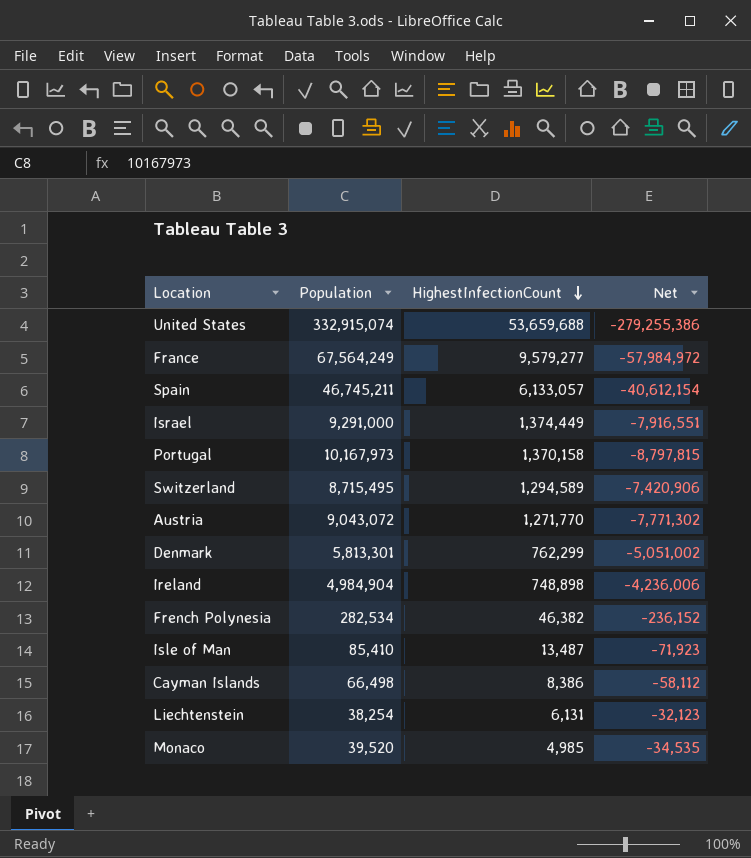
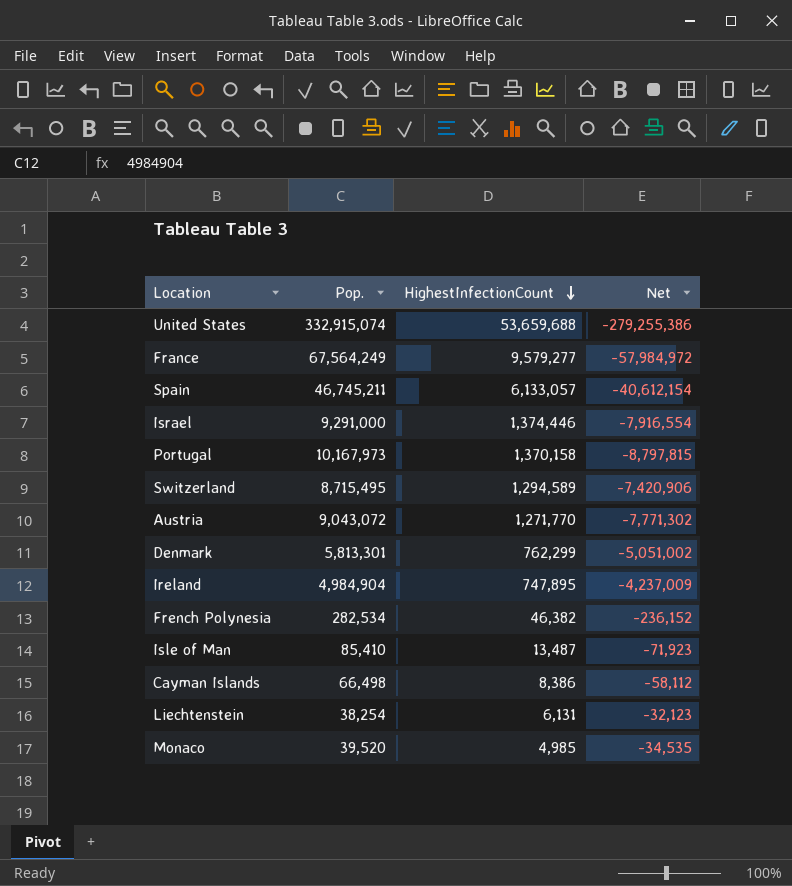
column name: Population -> Pop.
Israel | HighestInfectionCount: 1,374,449 -> 1,374,446
Israel | Net: -7,916,551 -> -7,916,554
Ireland | HighestInfectionCount: 748,898 -> 747,895
Ireland | Net: -4,236,006 -> -4,237,009

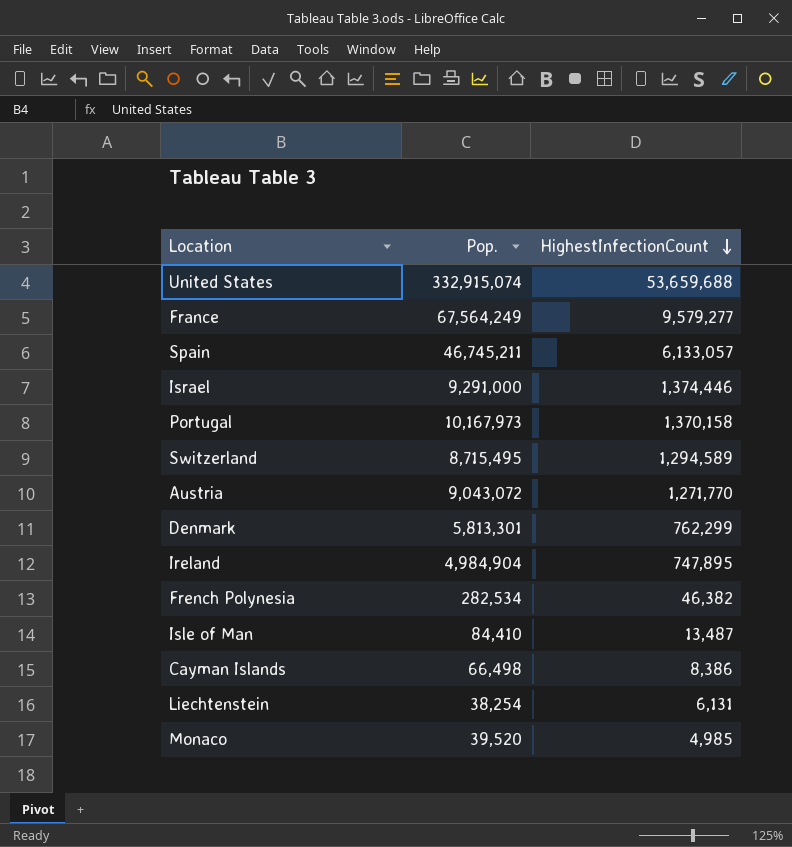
column Net | formula: [HighestInfectionCount] - [Pop.] -> none
Isle of Man | Pop.: 85,410 -> 84,410

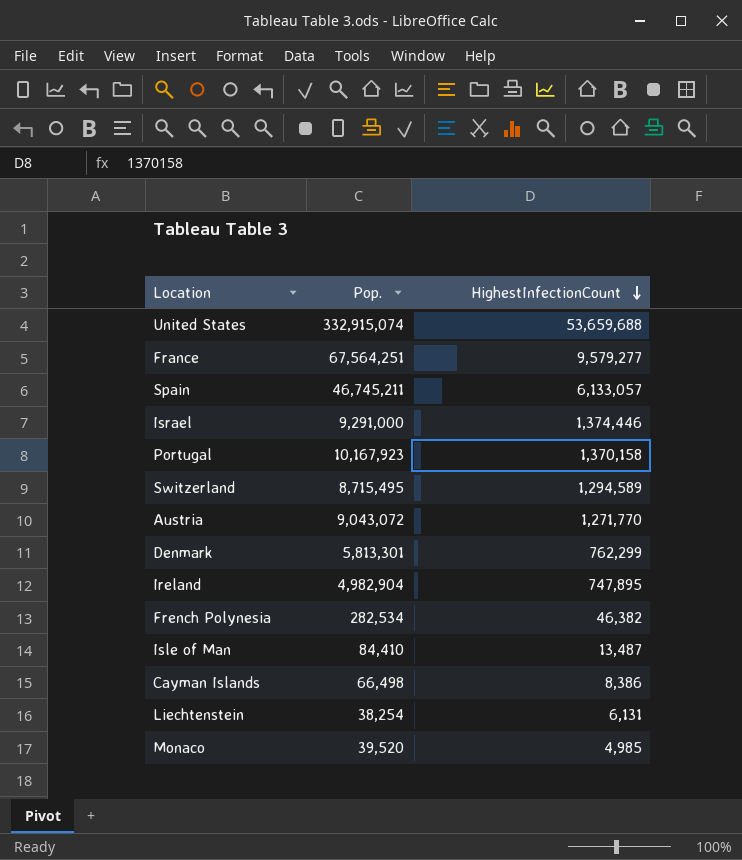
France | Pop.: 67,564,249 -> 67,564,251
Portugal | Pop.: 10,167,973 -> 10,167,923
Ireland | Pop.: 4,984,904 -> 4,982,904

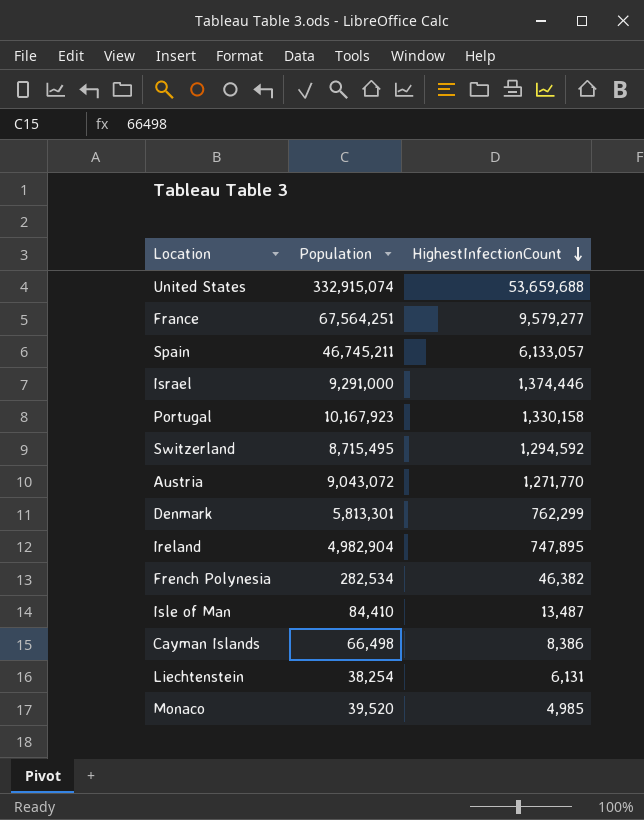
column name: Pop. -> Population
Portugal | HighestInfectionCount: 1,370,158 -> 1,330,158
Switzerland | HighestInfectionCount: 1,294,589 -> 1,294,592

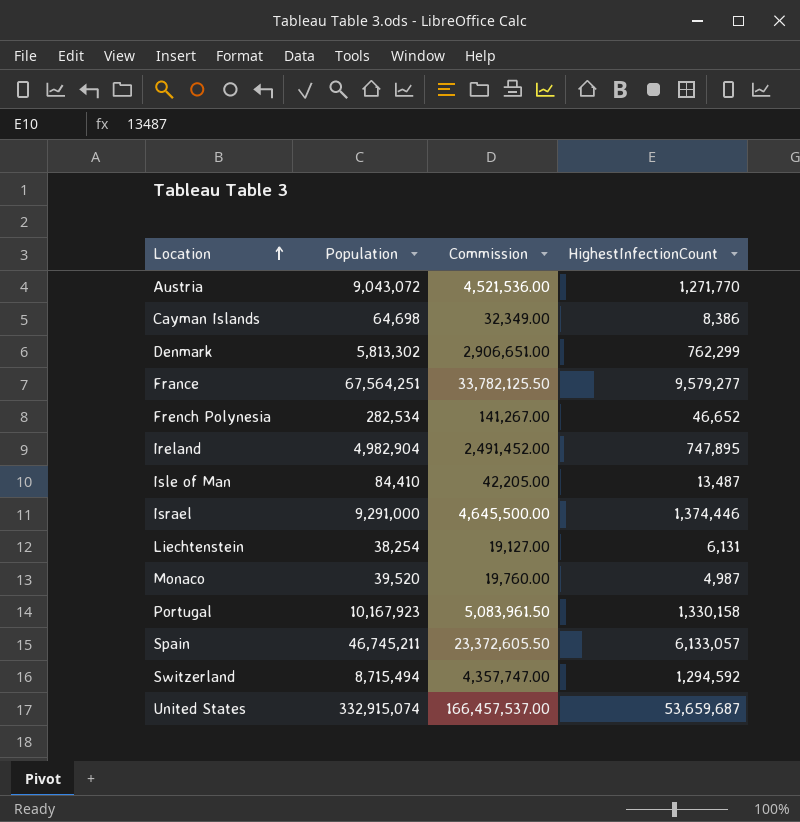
row order: HighestInfectionCount descending -> Location ascending
column Commission | formula: none -> [Population] * 0.5
Cayman Islands | Population: 66,498 -> 64,698
Denmark | Population: 5,813,301 -> 5,813,302
French Polynesia | HighestInfectionCount: 46,382 -> 46,652
Monaco | HighestInfectionCount: 4,985 -> 4,987
Switzerland | Population: 8,715,495 -> 8,715,494
United States | HighestInfectionCount: 53,659,688 -> 53,659,687

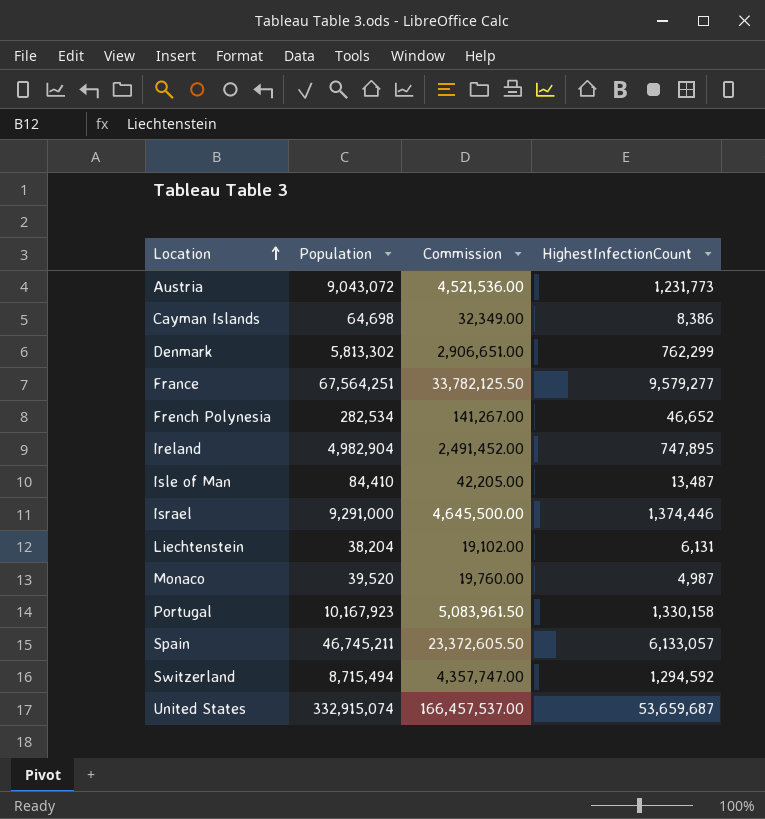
Austria | HighestInfectionCount: 1,271,770 -> 1,231,773
Liechtenstein | Population: 38,254 -> 38,204
Liechtenstein | Commission: 19,127.00 -> 19,102.00

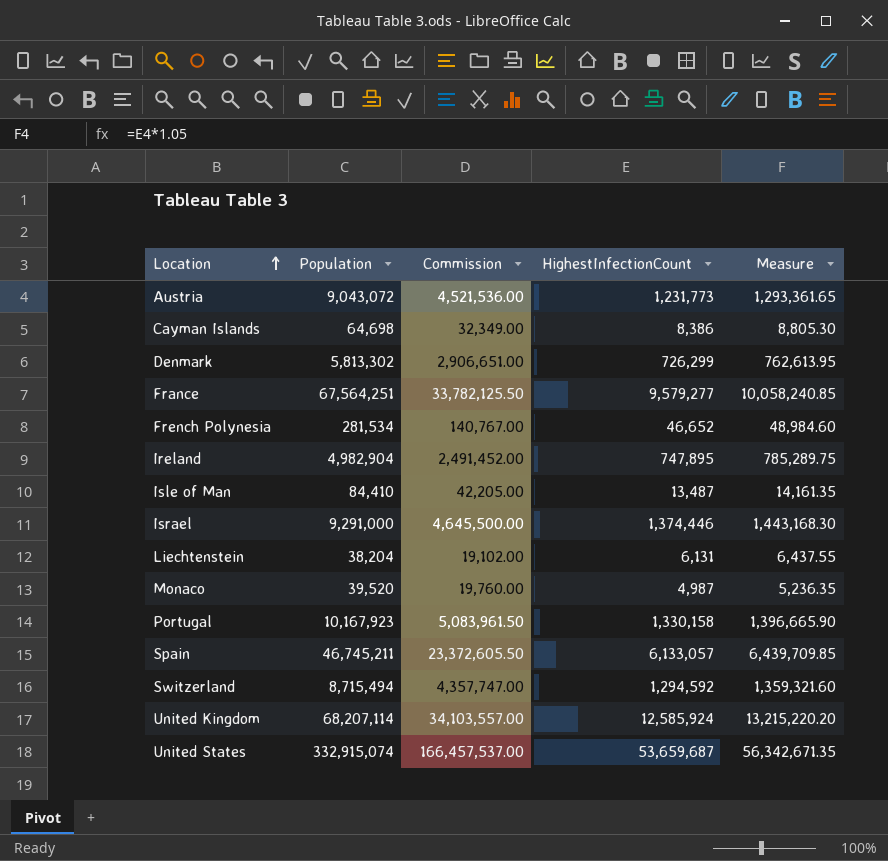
column Measure | formula: none -> [HighestInfectionCount] * 1.05
Denmark | HighestInfectionCount: 762,299 -> 726,299
French Polynesia | Population: 282,534 -> 281,534
French Polynesia | Commission: 141,267.00 -> 140,767.00
row United Kingdom: none -> 68,207,114 | 34,103,557.00 | 12,585,924 | 13,215,220.20

